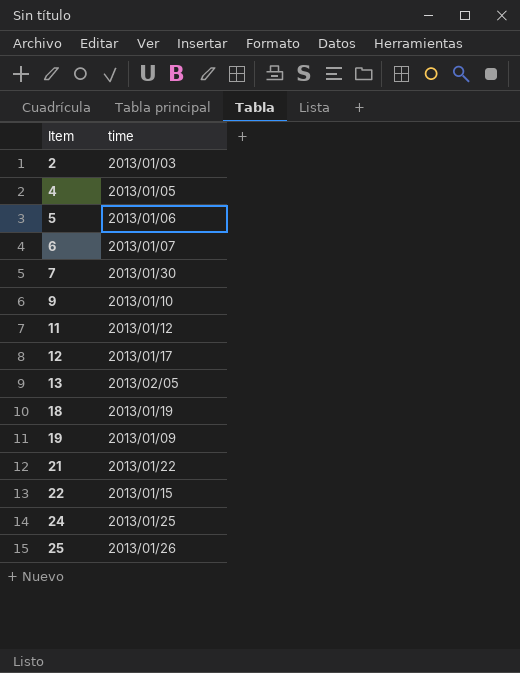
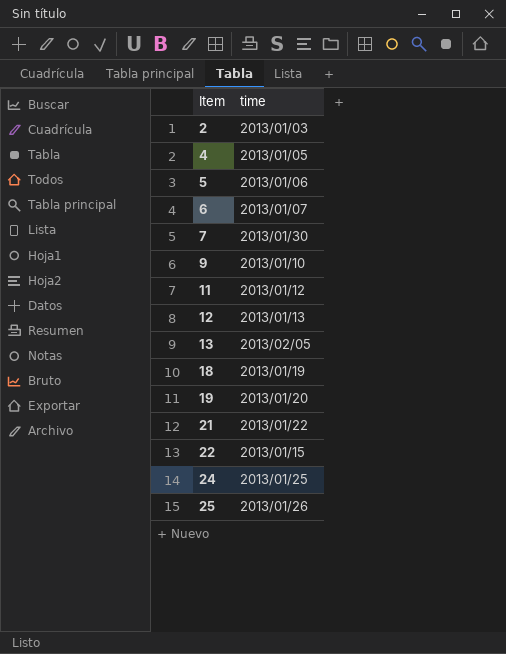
12 | time: 2013/01/17 -> 2013/01/13
19 | time: 2013/01/09 -> 2013/01/20

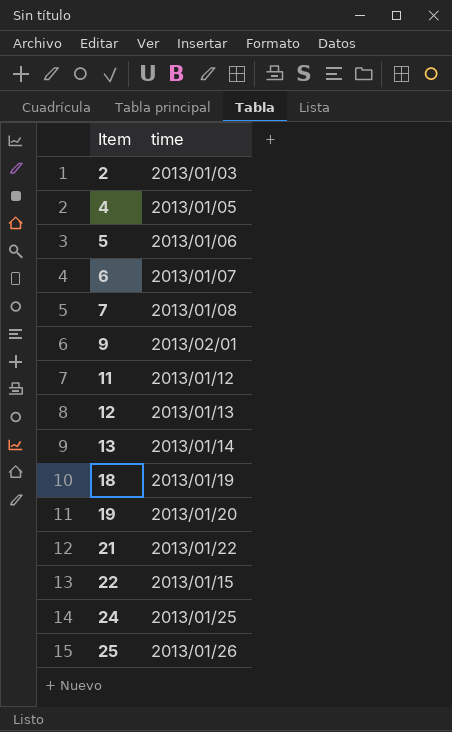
7 | time: 2013/01/30 -> 2013/01/08
9 | time: 2013/01/10 -> 2013/02/01
13 | time: 2013/02/05 -> 2013/01/14

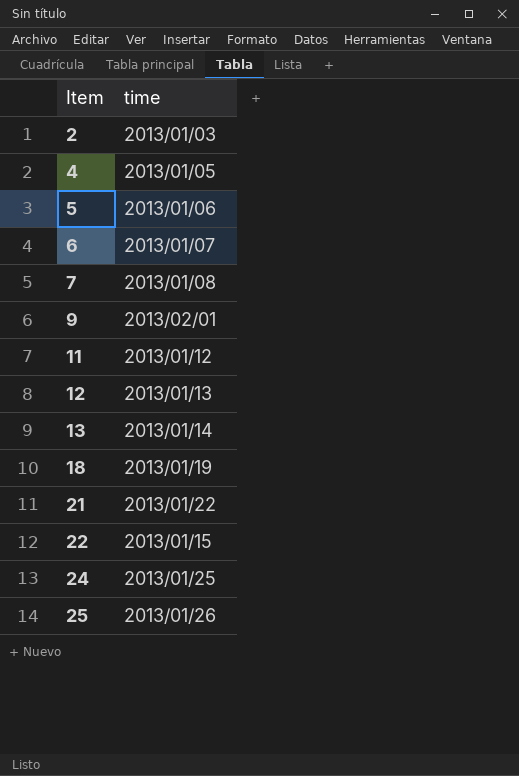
row 19: 2013/01/20 -> none

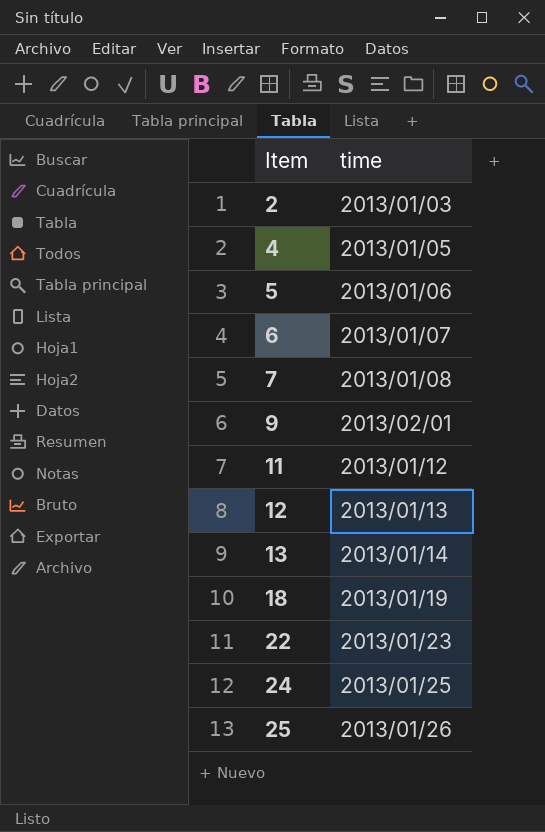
row 21: 2013/01/22 -> none
22 | time: 2013/01/15 -> 2013/01/23

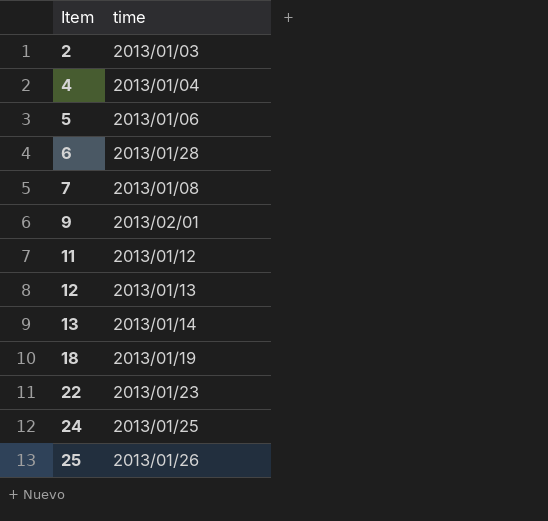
4 | time: 2013/01/05 -> 2013/01/04
6 | time: 2013/01/07 -> 2013/01/28

